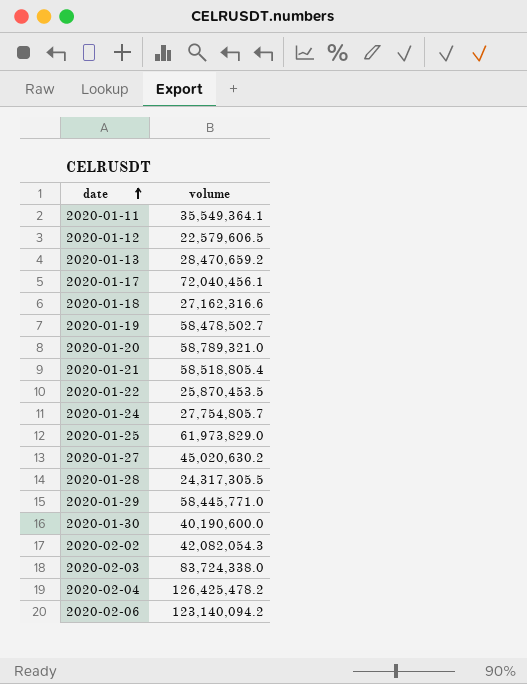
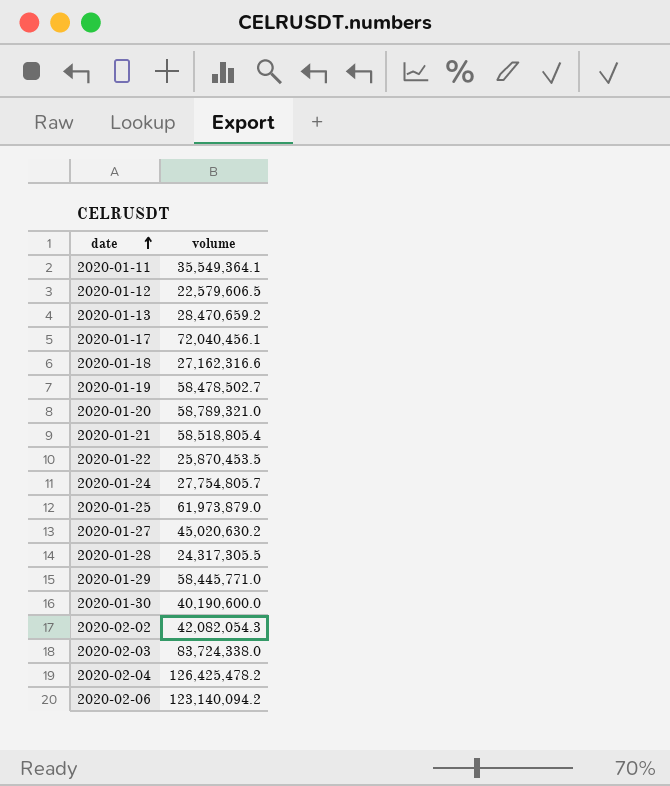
2020-01-25 | volume: 61,973,829.0 -> 61,973,879.0

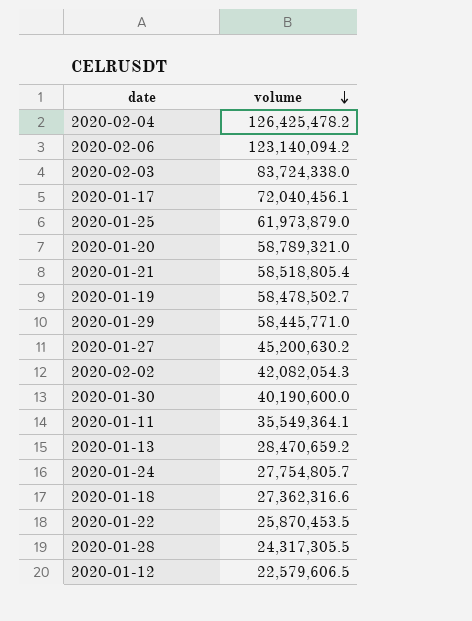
row order: date ascending -> volume descending
2020-01-27 | volume: 45,020,630.2 -> 45,200,630.2
2020-01-18 | volume: 27,162,316.6 -> 27,362,316.6

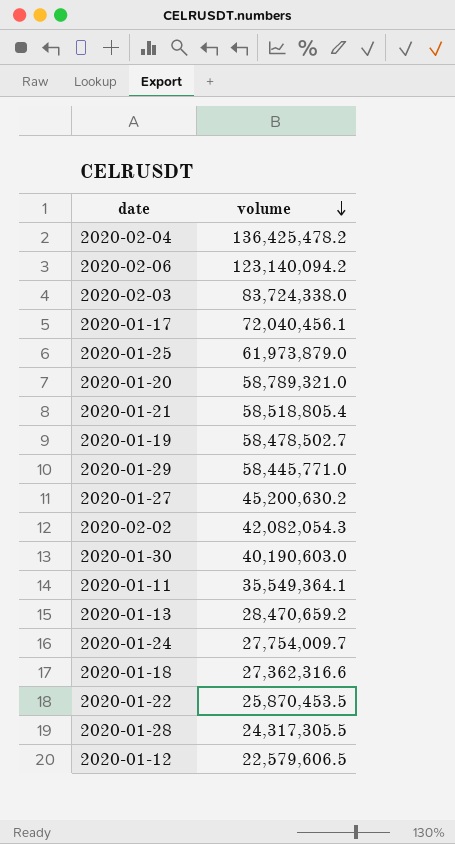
2020-02-04 | volume: 126,425,478.2 -> 136,425,478.2
2020-01-30 | volume: 40,190,600.0 -> 40,190,603.0
2020-01-24 | volume: 27,754,805.7 -> 27,754,009.7

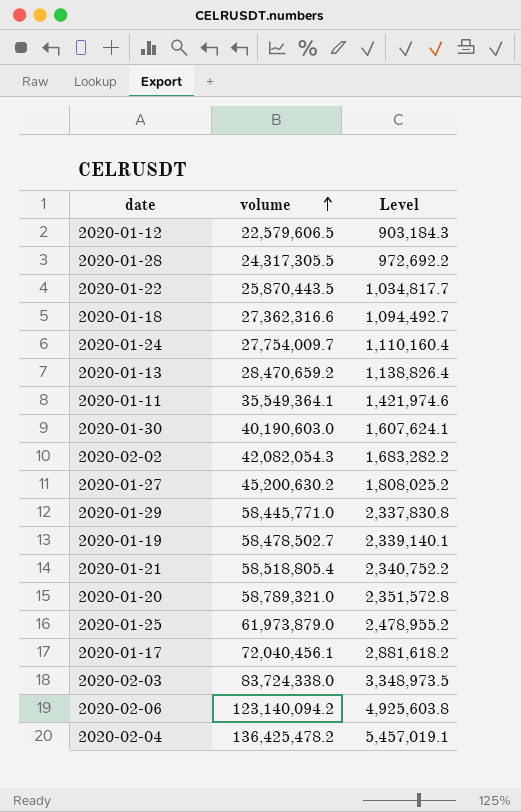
row order: volume descending -> volume ascending
column Level | formula: none -> [volume] * 0.04
2020-01-22 | volume: 25,870,453.5 -> 25,870,443.5

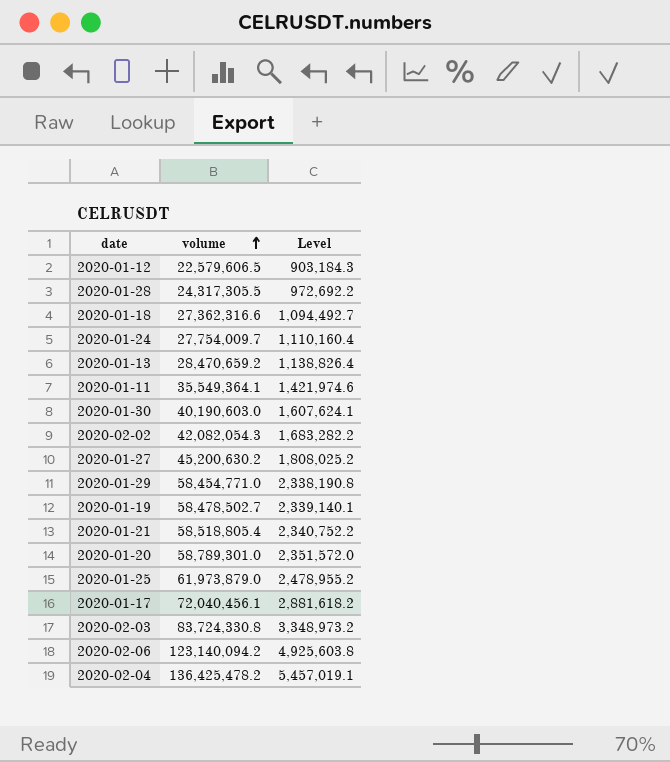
row 2020-01-22: 25,870,443.5 | 1,034,817.7 -> none
2020-01-29 | volume: 58,445,771.0 -> 58,454,771.0
2020-01-29 | Level: 2,337,830.8 -> 2,338,190.8
2020-01-20 | volume: 58,789,321.0 -> 58,789,301.0
2020-01-20 | Level: 2,351,572.8 -> 2,351,572.0
2020-02-03 | volume: 83,724,338.0 -> 83,724,330.8
2020-02-03 | Level: 3,348,973.5 -> 3,348,973.2

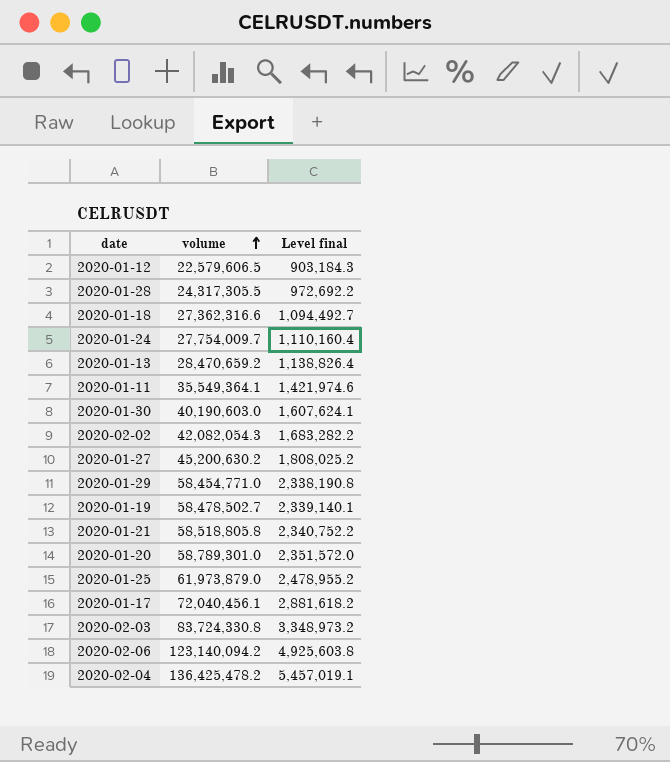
column name: Level -> Level final
2020-01-21 | volume: 58,518,805.4 -> 58,518,805.8

